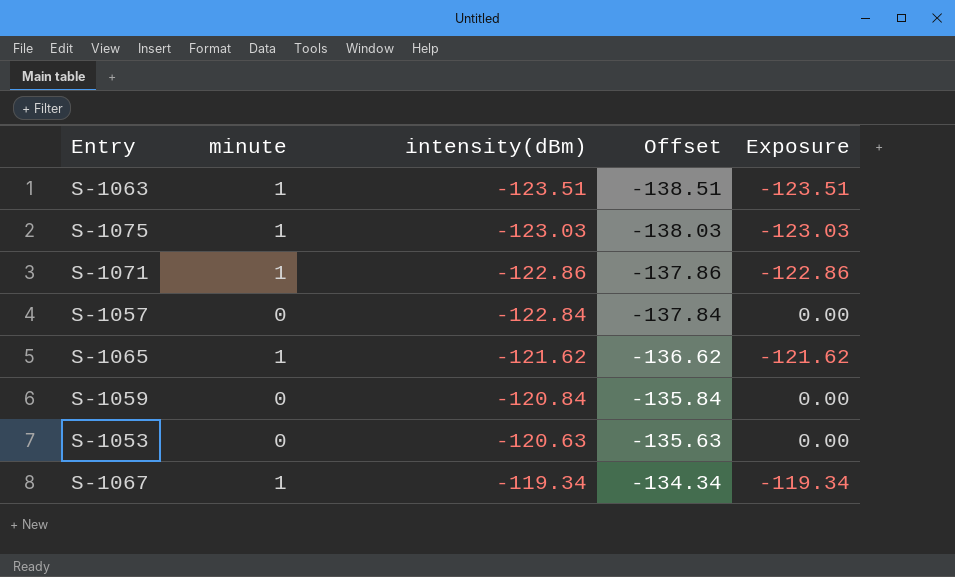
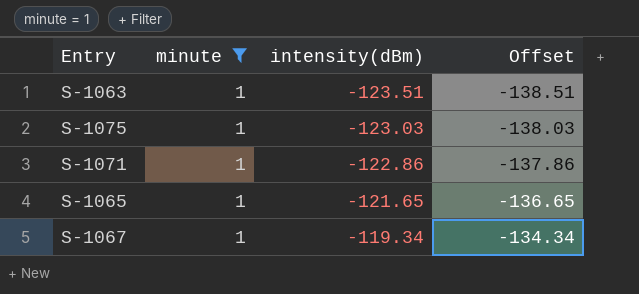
filter: none -> minute = 1
column Exposure | formula: [minute] * [intensity(dBm)] -> none
S-1065 | intensity(dBm): -121.62 -> -121.65
S-1065 | Offset: -136.62 -> -136.65

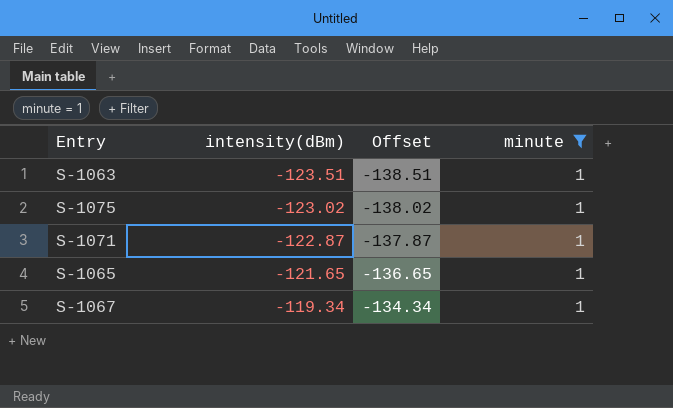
column minute | position: 2 -> 4
S-1075 | intensity(dBm): -123.03 -> -123.02
S-1075 | Offset: -138.03 -> -138.02
S-1071 | intensity(dBm): -122.86 -> -122.87
S-1071 | Offset: -137.86 -> -137.87

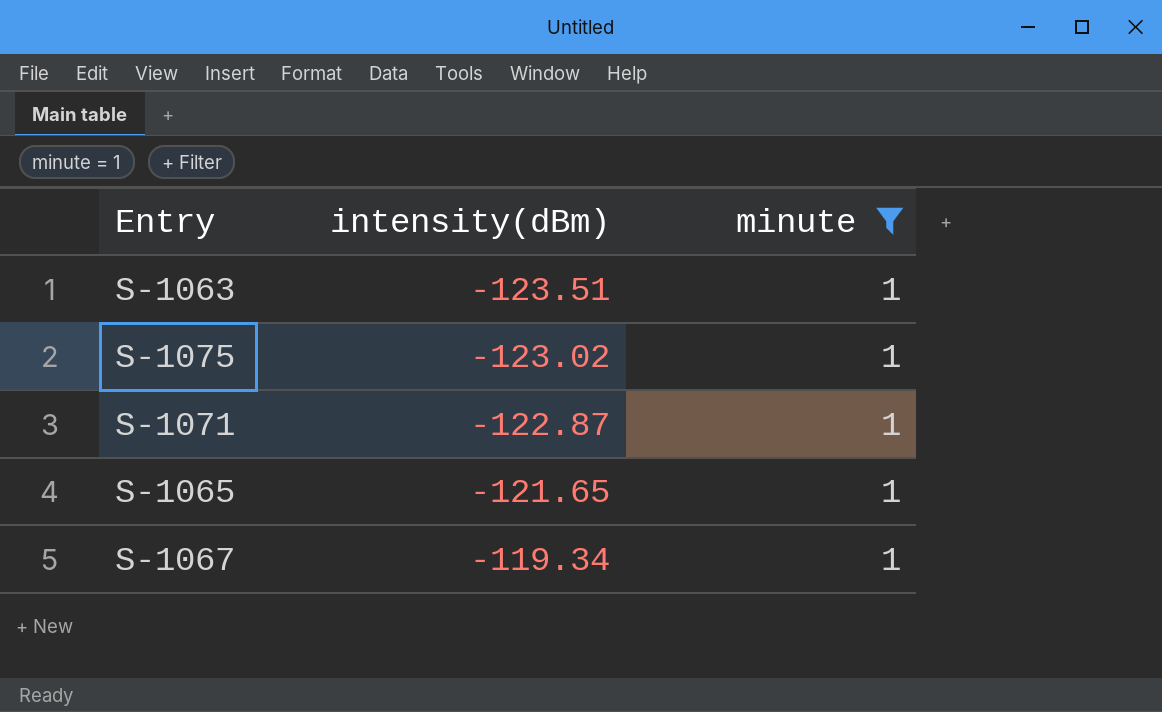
column Offset | formula: [intensity(dBm)] - 15 -> none

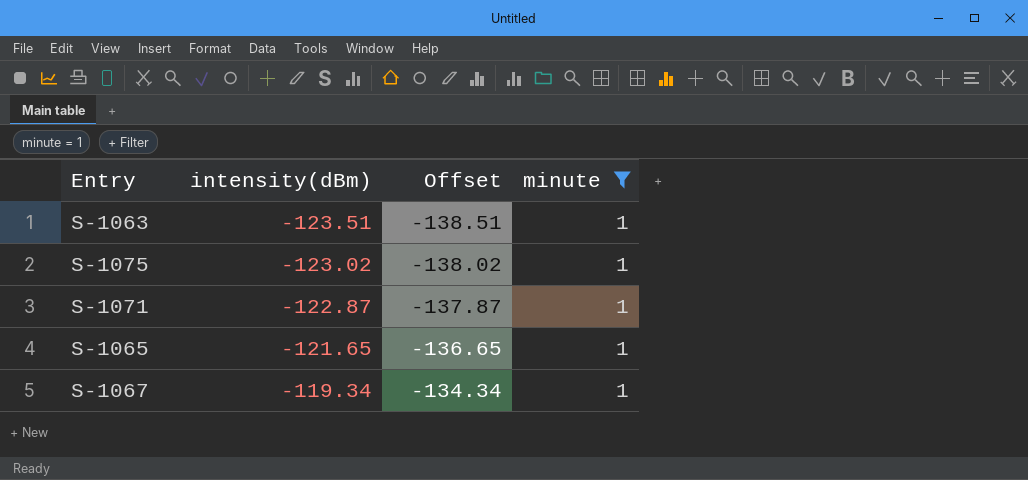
column Offset | formula: none -> [intensity(dBm)] - 15

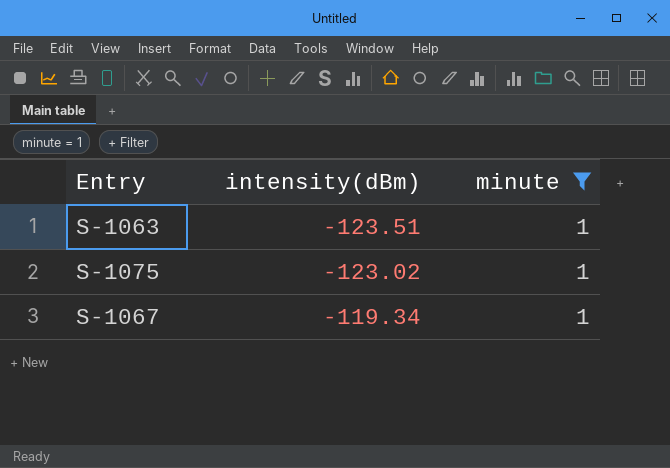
column Offset | formula: [intensity(dBm)] - 15 -> none
row S-1071: -122.87 | -137.87 | 1 -> none
row S-1065: -121.65 | -136.65 | 1 -> none

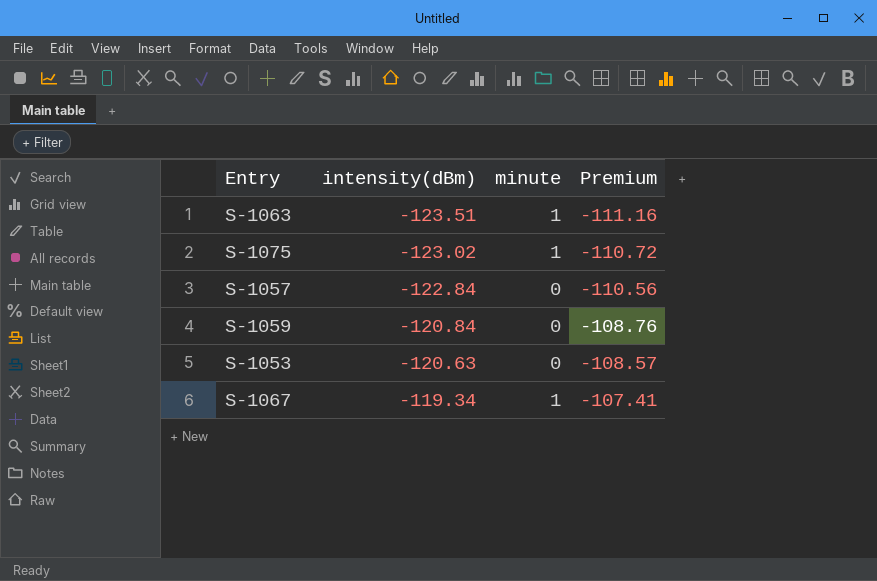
filter: minute = 1 -> none
column Premium | formula: none -> [intensity(dBm)] * 0.9

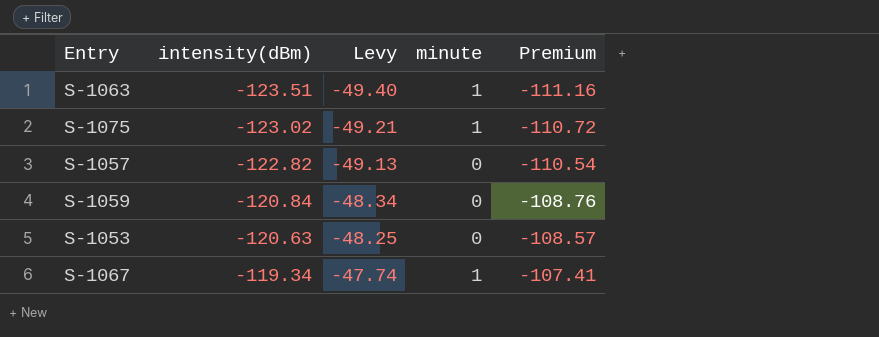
column Levy | formula: none -> [intensity(dBm)] * 0.4
S-1057 | intensity(dBm): -122.84 -> -122.82
S-1057 | Premium: -110.56 -> -110.54

